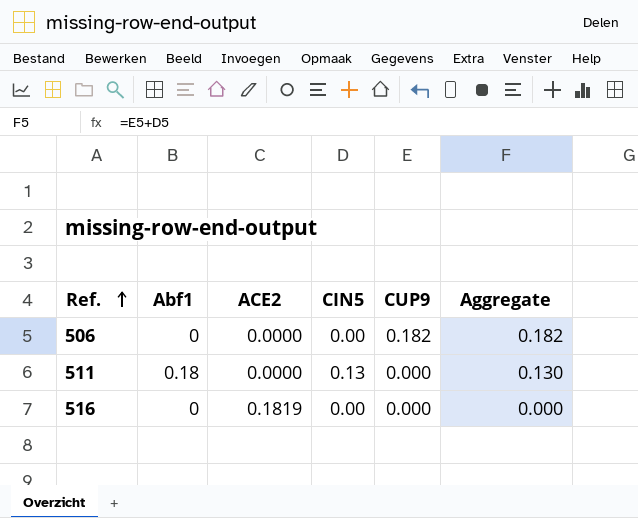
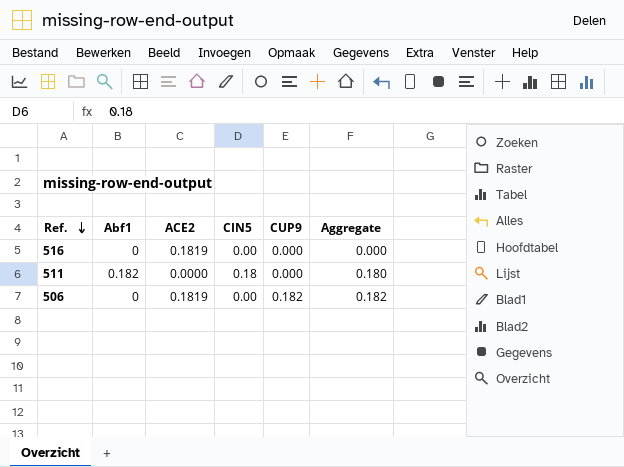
row order: Ref. ascending -> Ref. descending
511 | Abf1: 0.18 -> 0.182
511 | CIN5: 0.13 -> 0.18
511 | Aggregate: 0.130 -> 0.180
506 | ACE2: 0.0000 -> 0.1819

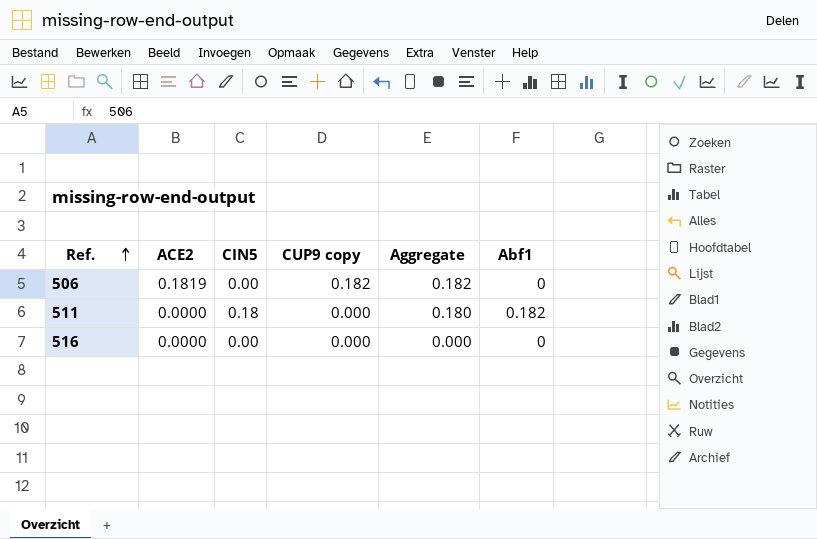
row order: Ref. descending -> Ref. ascending
column name: CUP9 -> CUP9 copy
column Abf1 | position: 2 -> 6
516 | ACE2: 0.1819 -> 0.0000

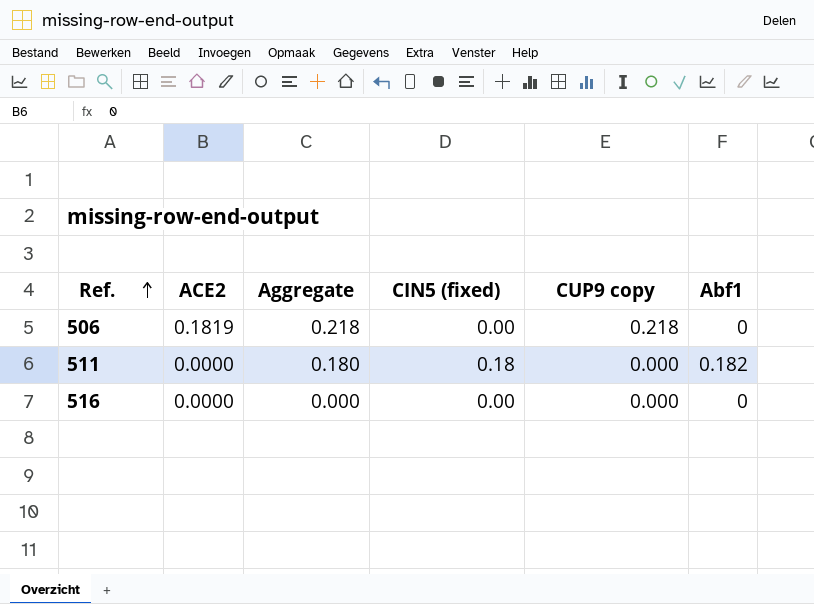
column Aggregate | position: 5 -> 3
column name: CIN5 -> CIN5 (fixed)
506 | Aggregate: 0.182 -> 0.218
506 | CUP9 copy: 0.182 -> 0.218

